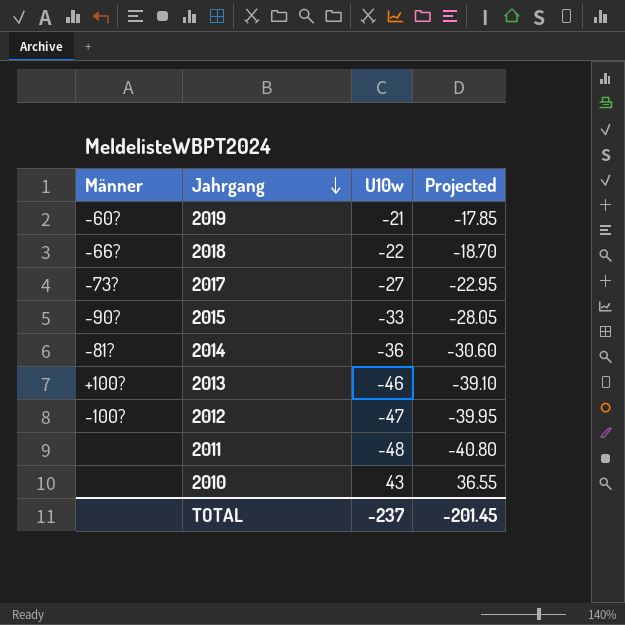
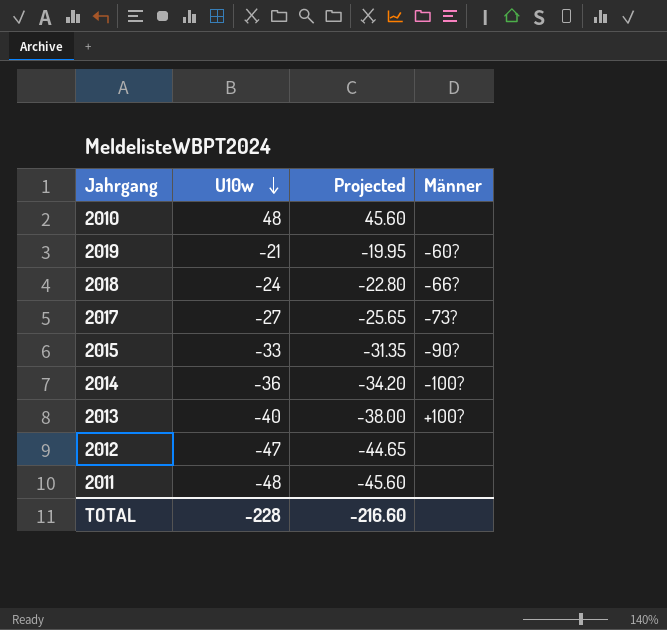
row order: Jahrgang descending -> U10w descending
column Projected | formula: [U10w] * 0.85 -> [U10w] * 0.95
column Männer | position: 1 -> 4
2010 | U10w: 43 -> 48
2018 | U10w: -22 -> -24
2014 | Männer: -81? -> -100?
2013 | U10w: -46 -> -40
2012 | Männer: -100? -> none
TOTAL | U10w: -237 -> -228
TOTAL | Projected: -201.45 -> -216.60

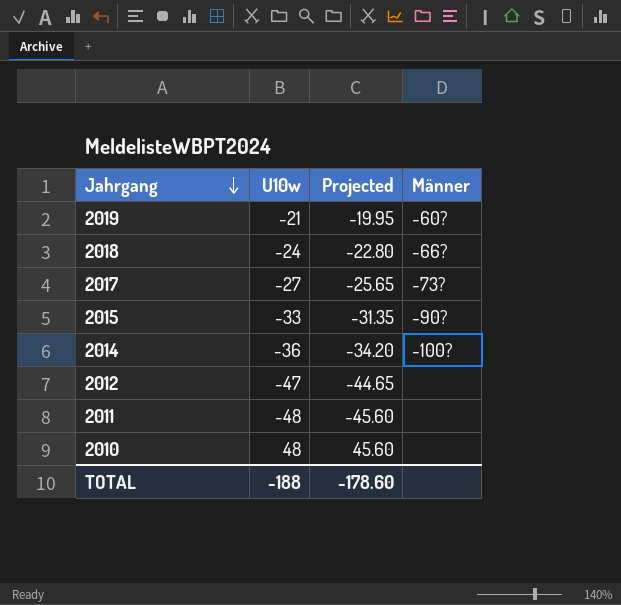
row order: U10w descending -> Jahrgang descending
row 2013: -40 | -38.00 | +100? -> none
TOTAL | U10w: -228 -> -188
TOTAL | Projected: -216.60 -> -178.60

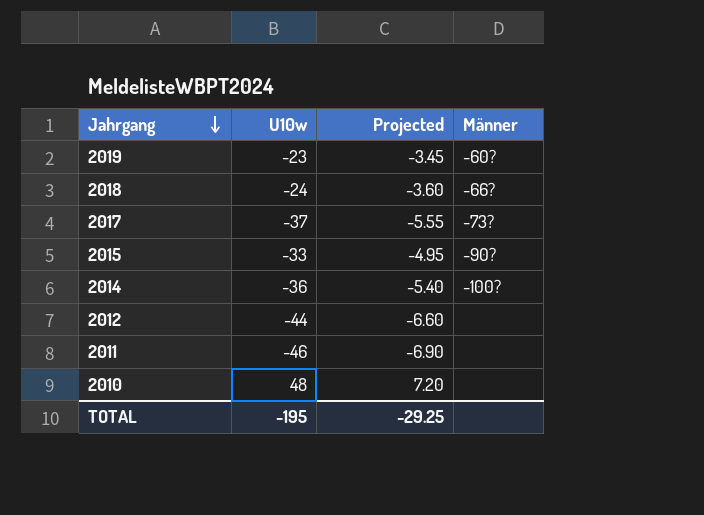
column Projected | formula: [U10w] * 0.95 -> [U10w] * 0.15
2019 | U10w: -21 -> -23
2017 | U10w: -27 -> -37
2012 | U10w: -47 -> -44
2011 | U10w: -48 -> -46
TOTAL | U10w: -188 -> -195
TOTAL | Projected: -178.60 -> -29.25

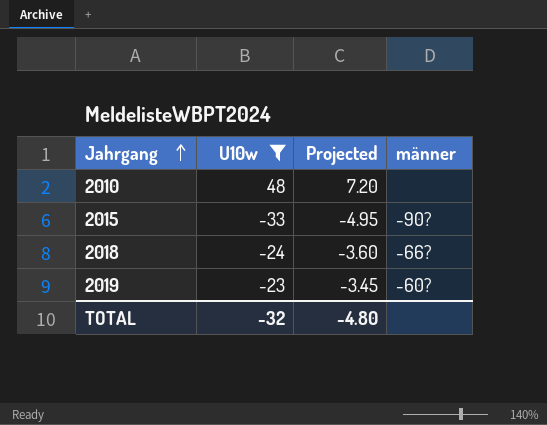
filter: none -> U10w >= -33
row order: Jahrgang descending -> Jahrgang ascending
column name: Männer -> männer
TOTAL | U10w: -195 -> -32
TOTAL | Projected: -29.25 -> -4.80

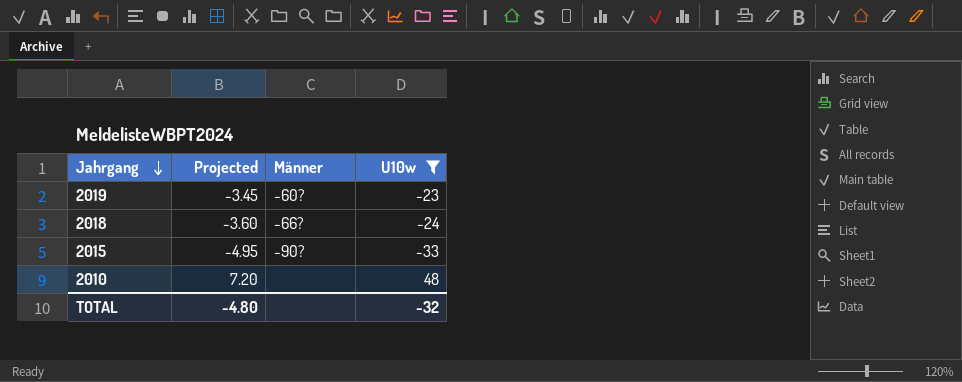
row order: Jahrgang ascending -> Jahrgang descending
column name: männer -> Männer
column U10w | position: 2 -> 4

